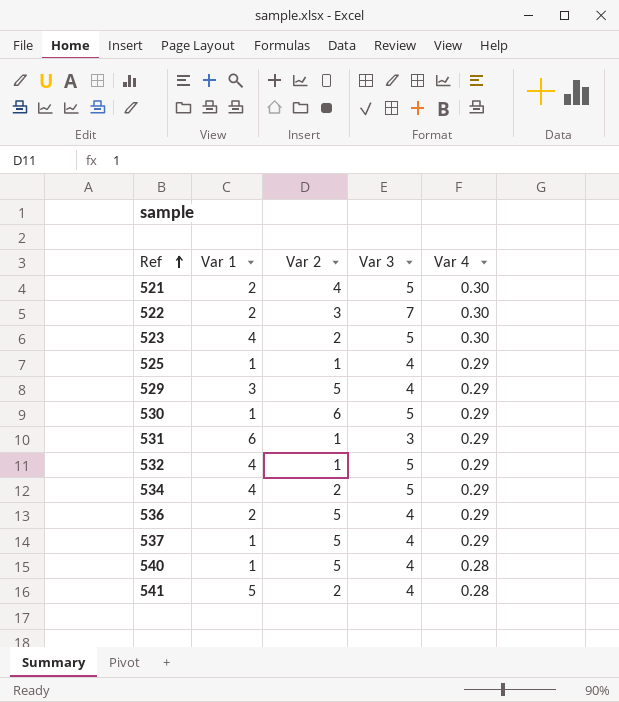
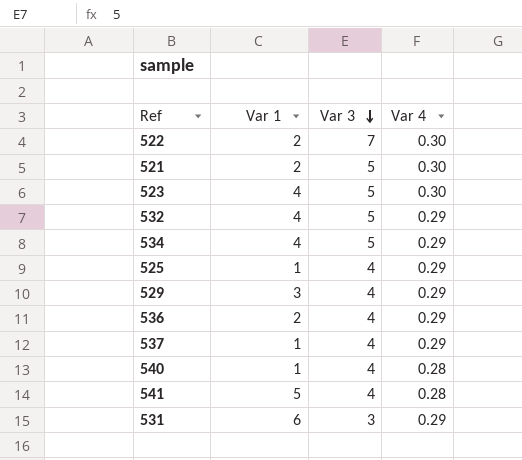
row order: Ref ascending -> Var 3 descending
column Var 2 | position: 3 -> none
row 530: 1 | 6 | 5 | 0.29 -> none

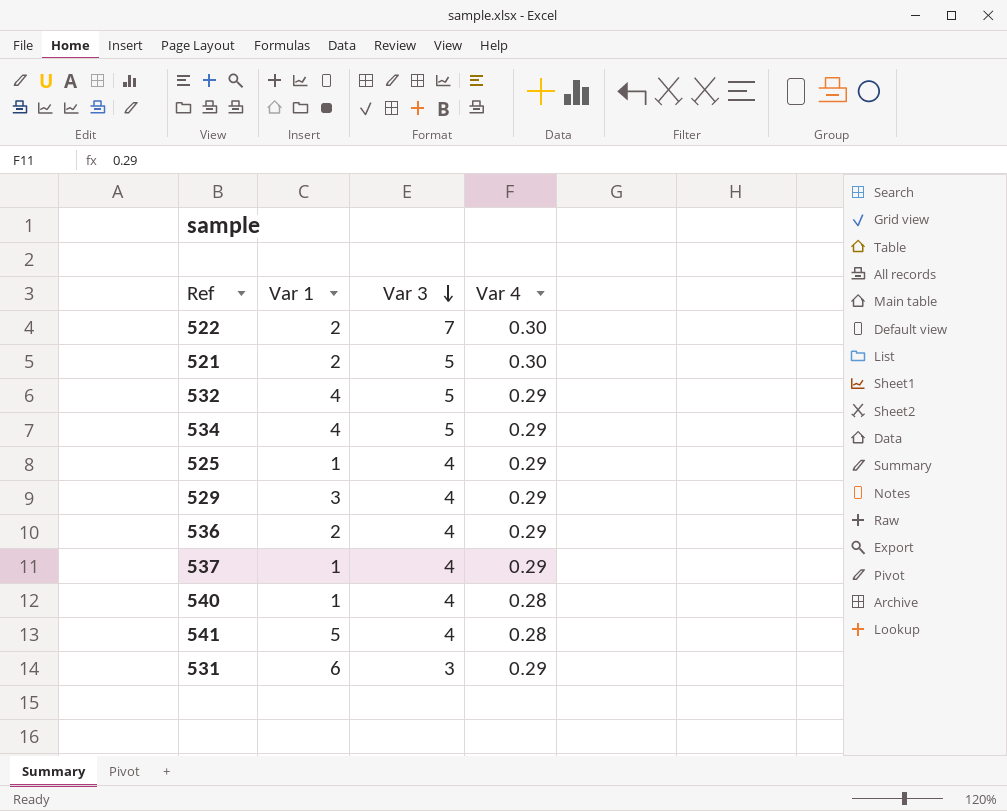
row 523: 4 | 5 | 0.30 -> none

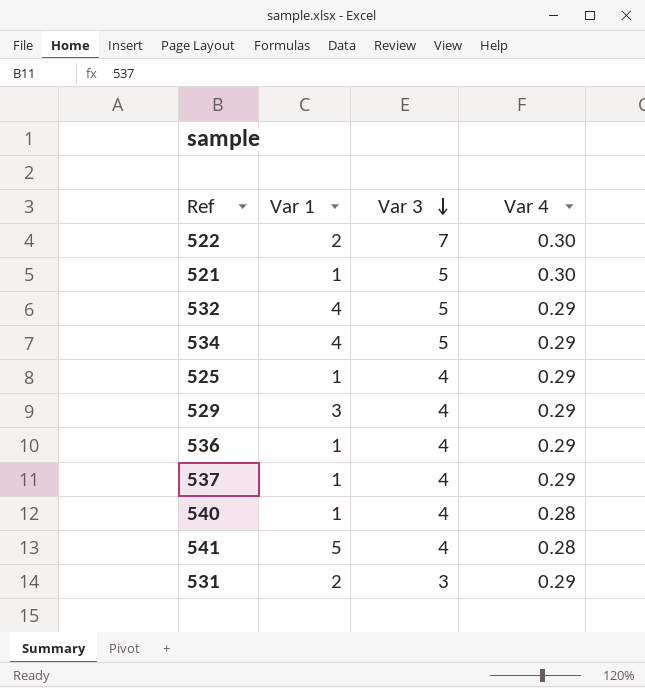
521 | Var 1: 2 -> 1
536 | Var 1: 2 -> 1
531 | Var 1: 6 -> 2

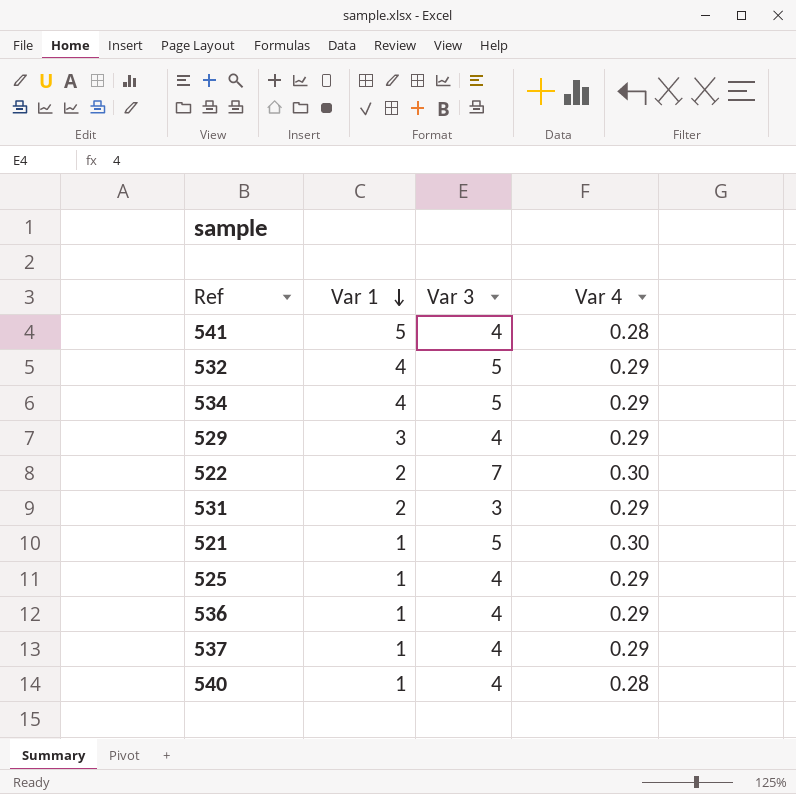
row order: Var 3 descending -> Var 1 descending

